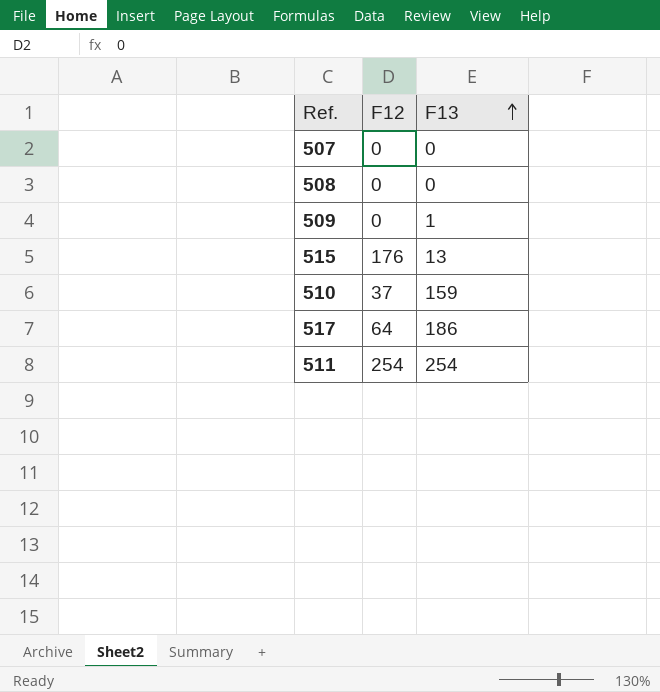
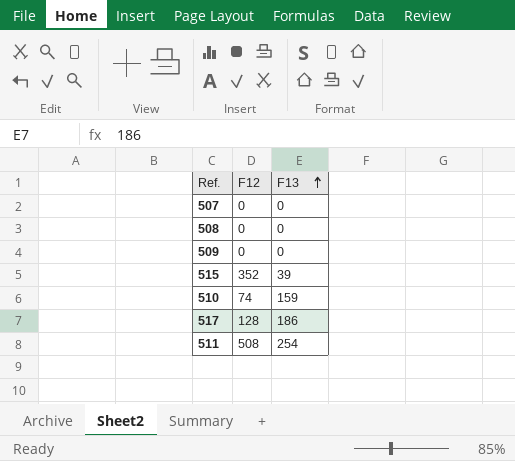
509 | F13: 1 -> 0
515 | F12: 176 -> 352
515 | F13: 13 -> 39
510 | F12: 37 -> 74
517 | F12: 64 -> 128
511 | F12: 254 -> 508

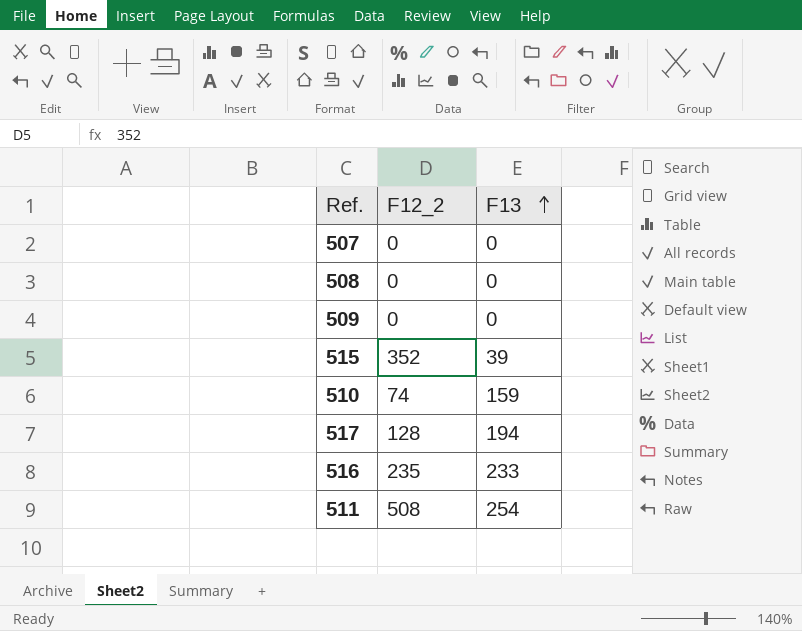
column name: F12 -> F12_2
517 | F13: 186 -> 194
row 516: none -> 235 | 233

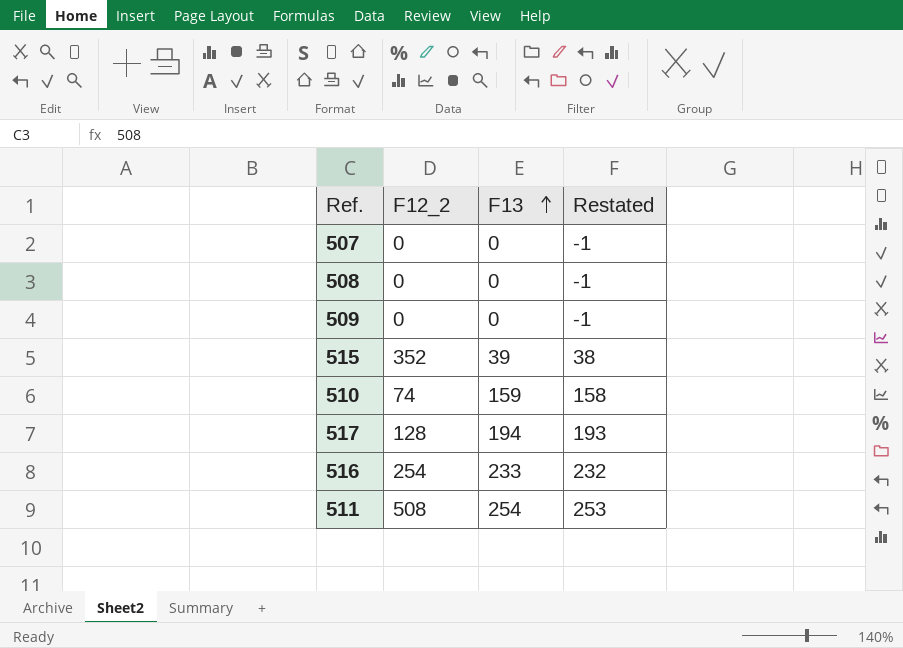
column Restated | formula: none -> [F13] - 1
516 | F12_2: 235 -> 254

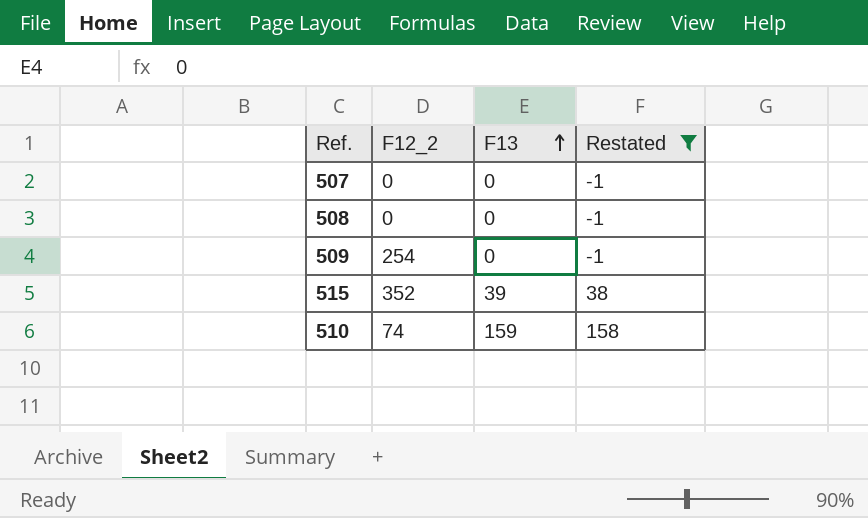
filter: none -> Restated <= 158
509 | F12_2: 0 -> 254

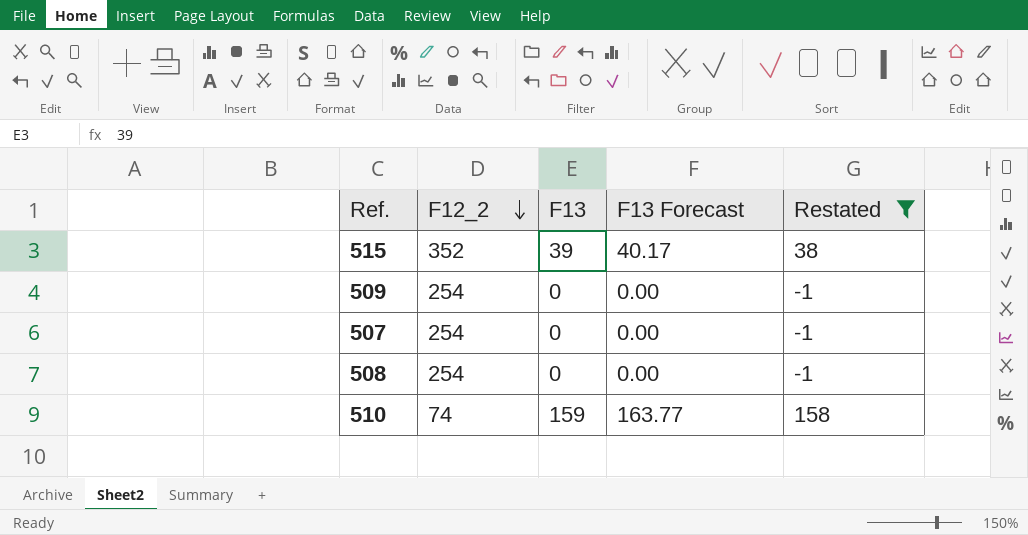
row order: F13 ascending -> F12_2 descending
column F13 Forecast | formula: none -> [F13] * 1.03
507 | F12_2: 0 -> 254
508 | F12_2: 0 -> 254

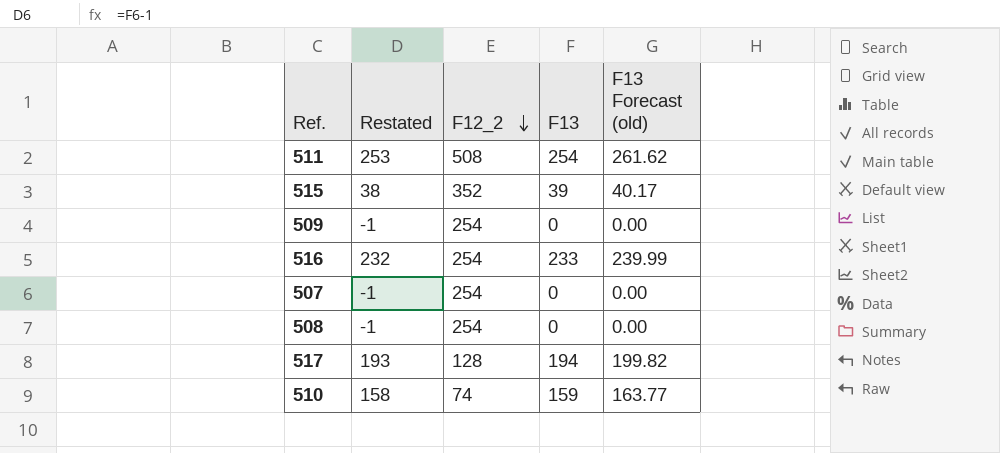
filter: Restated <= 158 -> none
column Restated | position: 5 -> 2
column name: F13 Forecast -> F13 Forecast (old)

